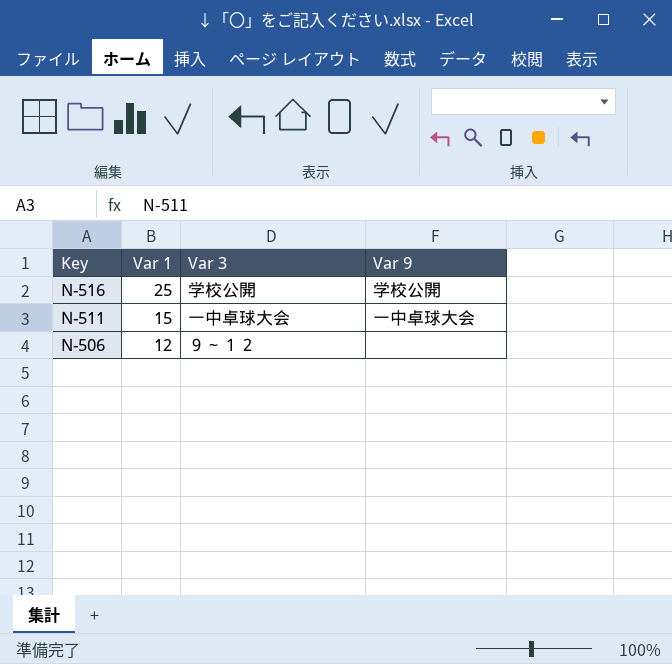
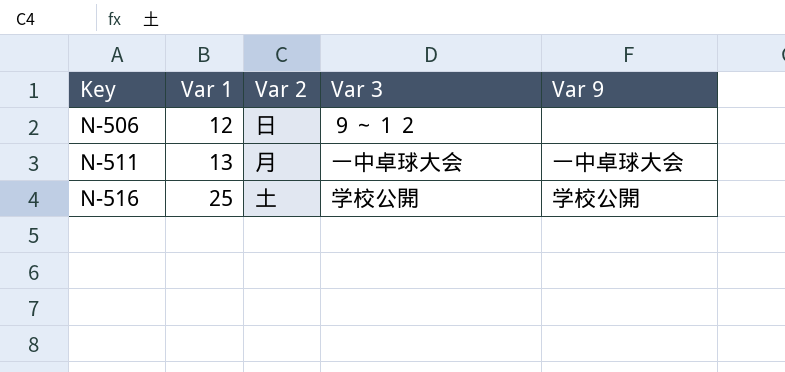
row order: Key descending -> Key ascending
column Var 2 | position: none -> 3
N-511 | Var 1: 15 -> 13

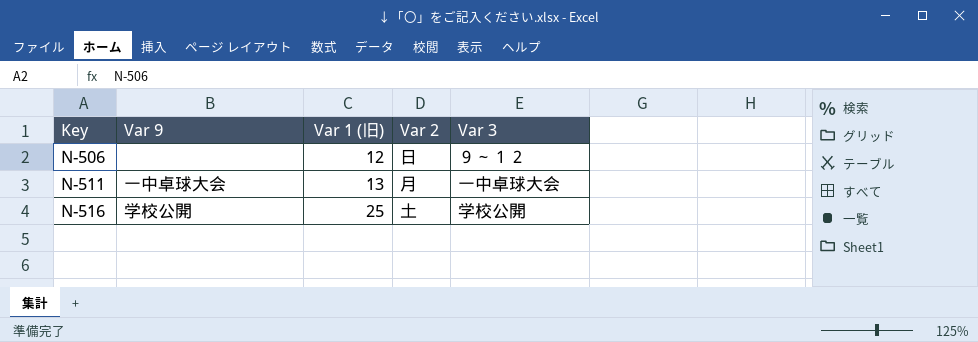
column Var 9 | position: 5 -> 2
column name: Var 1 -> Var 1 (旧)

